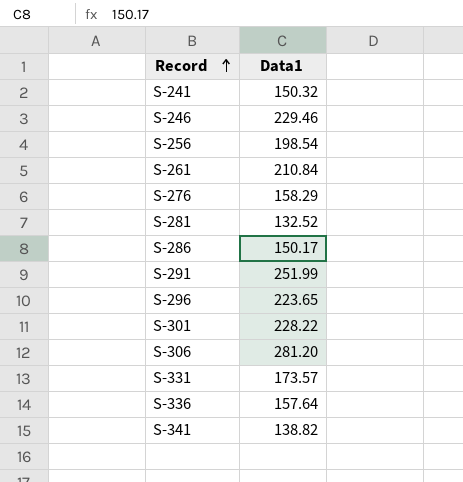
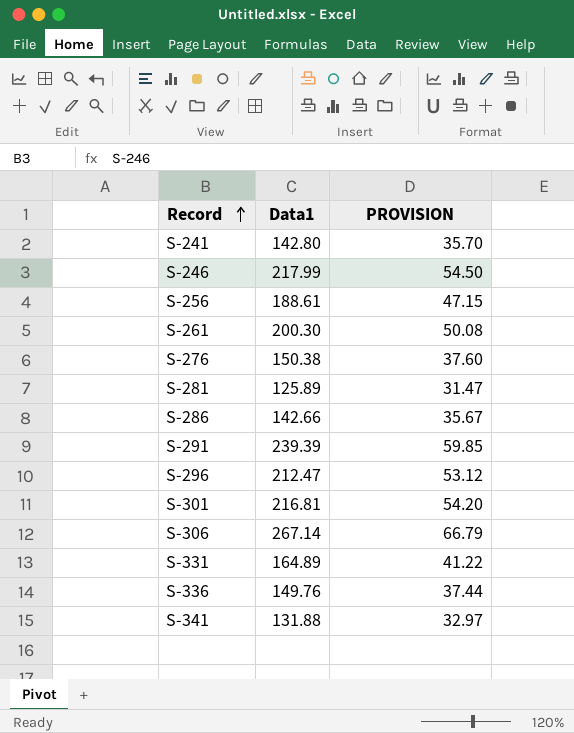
column PROVISION | formula: none -> [Data1] * 0.25
S-241 | Data1: 150.32 -> 142.80
S-246 | Data1: 229.46 -> 217.99
S-256 | Data1: 198.54 -> 188.61
S-261 | Data1: 210.84 -> 200.30
S-276 | Data1: 158.29 -> 150.38
S-281 | Data1: 132.52 -> 125.89
S-286 | Data1: 150.17 -> 142.66
S-291 | Data1: 251.99 -> 239.39
S-296 | Data1: 223.65 -> 212.47
S-301 | Data1: 228.22 -> 216.81
S-306 | Data1: 281.20 -> 267.14
S-331 | Data1: 173.57 -> 164.89
S-336 | Data1: 157.64 -> 149.76
S-341 | Data1: 138.82 -> 131.88

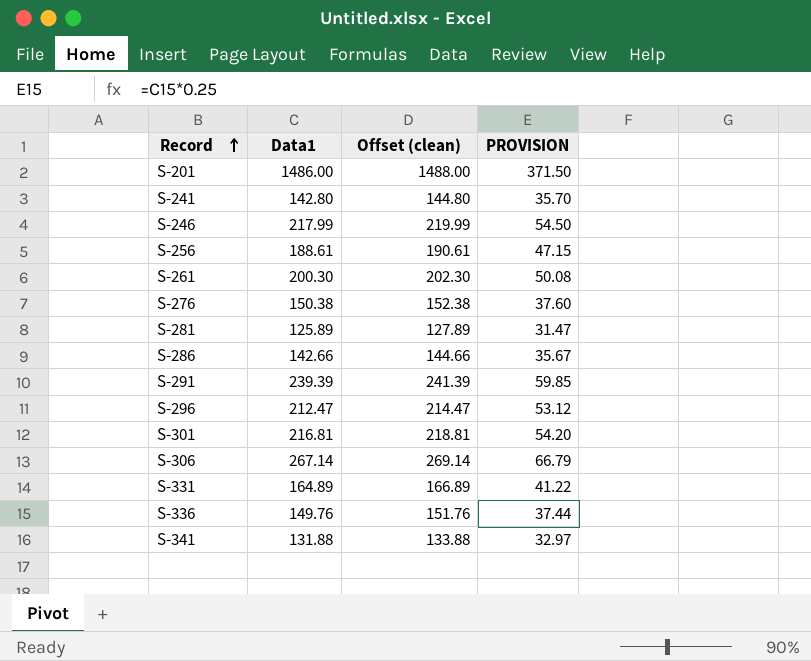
column Offset (clean) | formula: none -> [Data1] + 2
row S-201: none -> 1486.00 | 1488.00 | 371.50

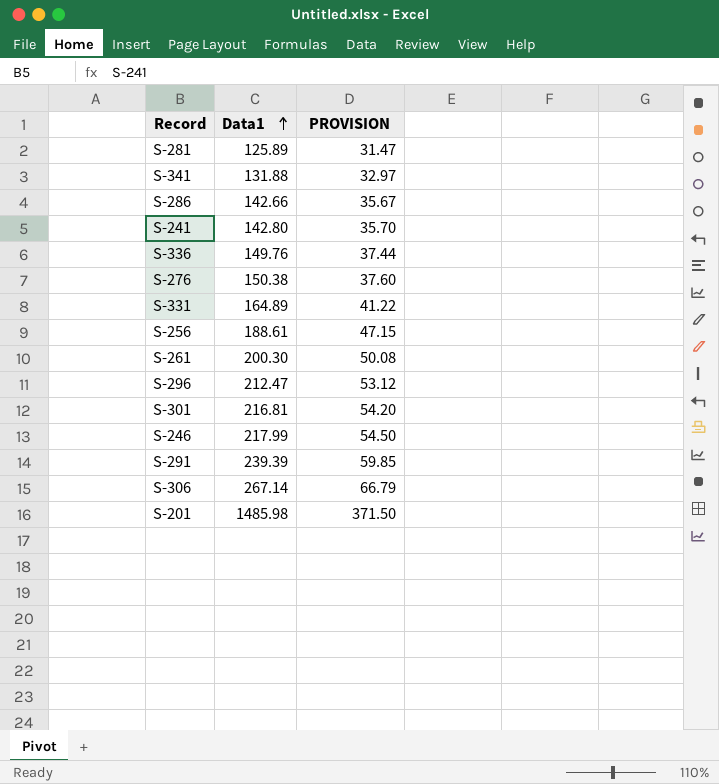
row order: Record ascending -> Data1 ascending
column Offset (clean) | formula: [Data1] + 2 -> none
S-201 | Data1: 1486.00 -> 1485.98

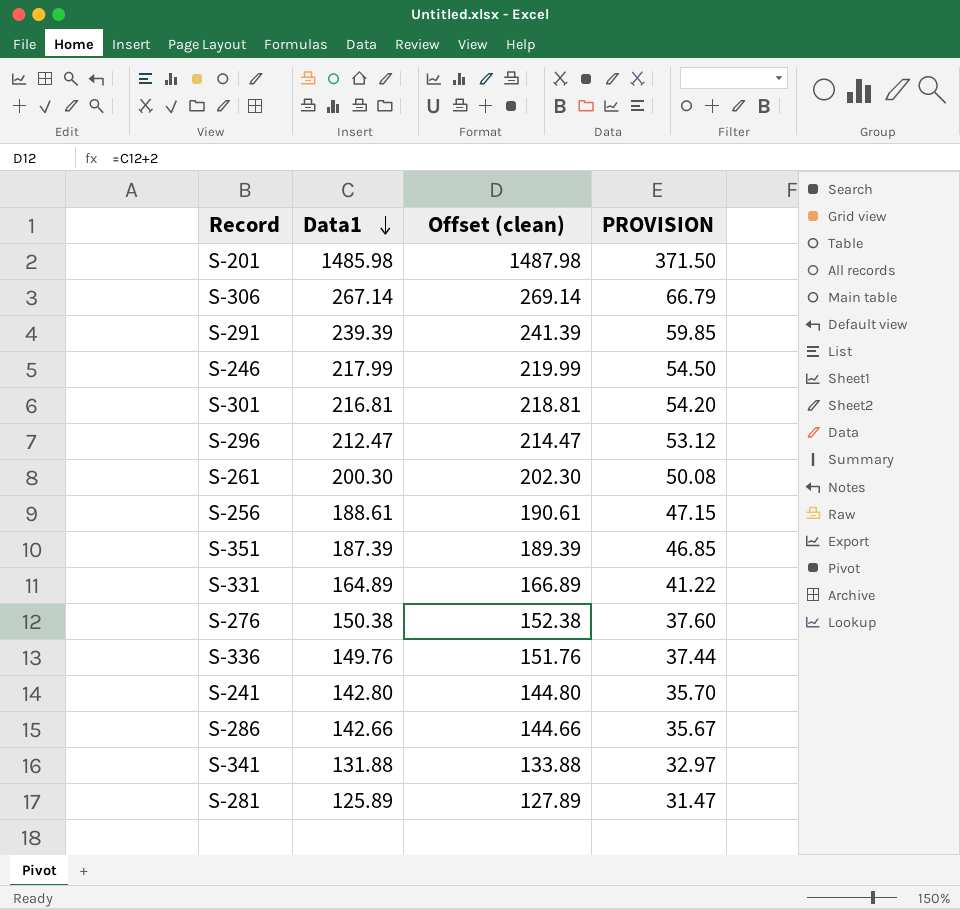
row order: Data1 ascending -> Data1 descending
column Offset (clean) | formula: none -> [Data1] + 2
row S-351: none -> 187.39 | 189.39 | 46.85

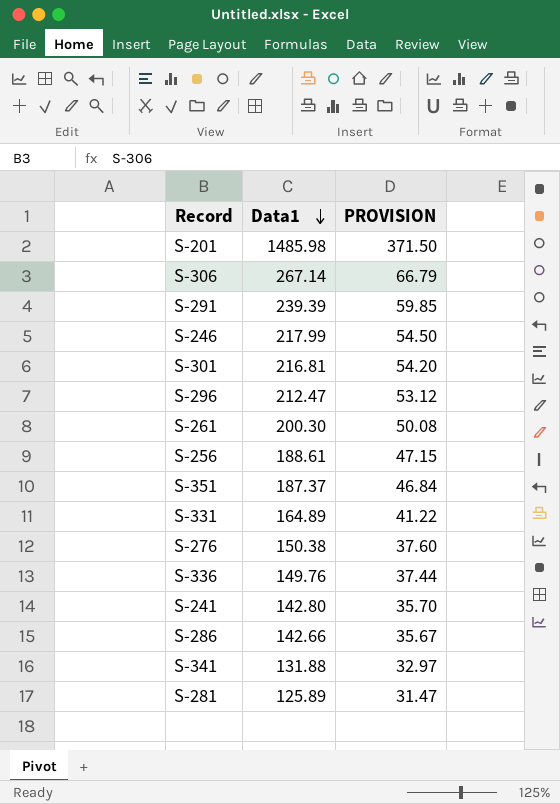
column Offset (clean) | formula: [Data1] + 2 -> none
S-351 | Data1: 187.39 -> 187.37
S-351 | PROVISION: 46.85 -> 46.84

